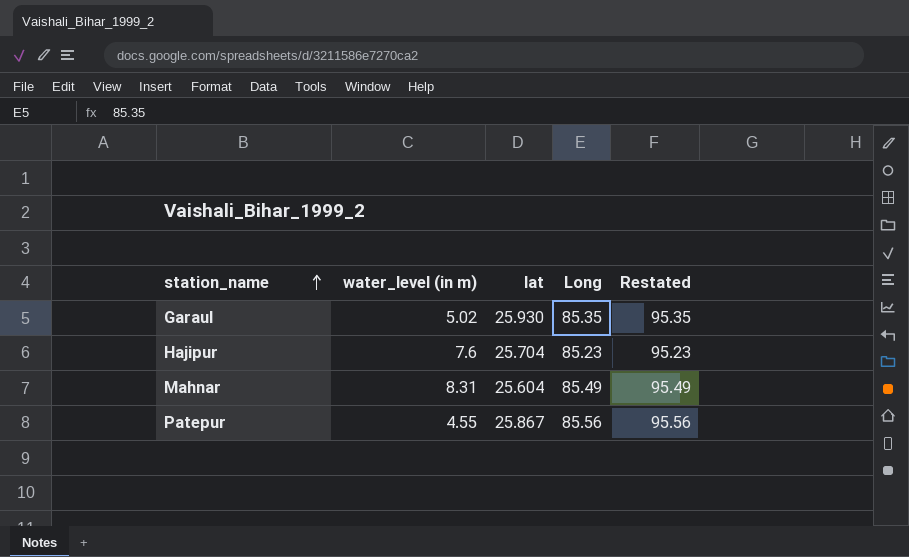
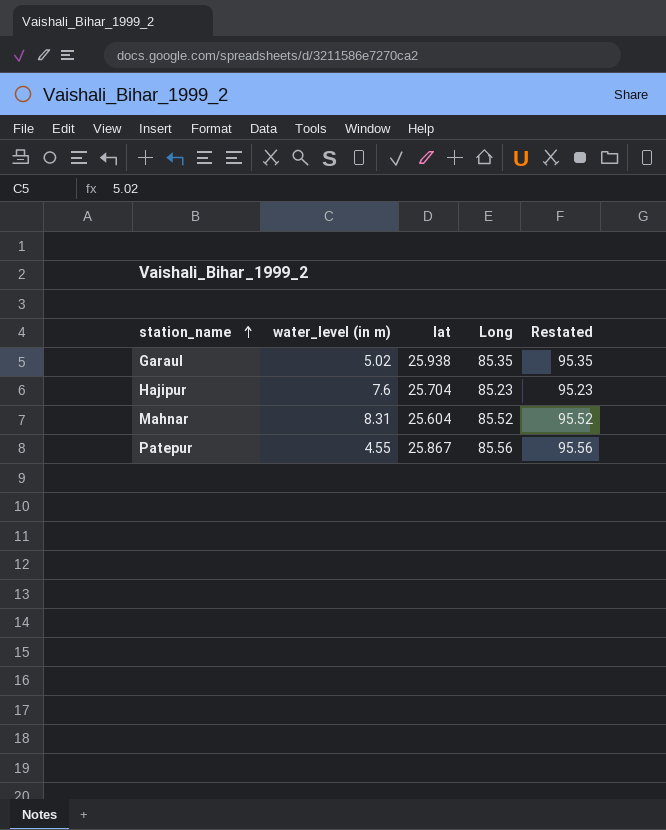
Garaul | lat: 25.930 -> 25.938
Mahnar | Long: 85.49 -> 85.52
Mahnar | Restated: 95.49 -> 95.52

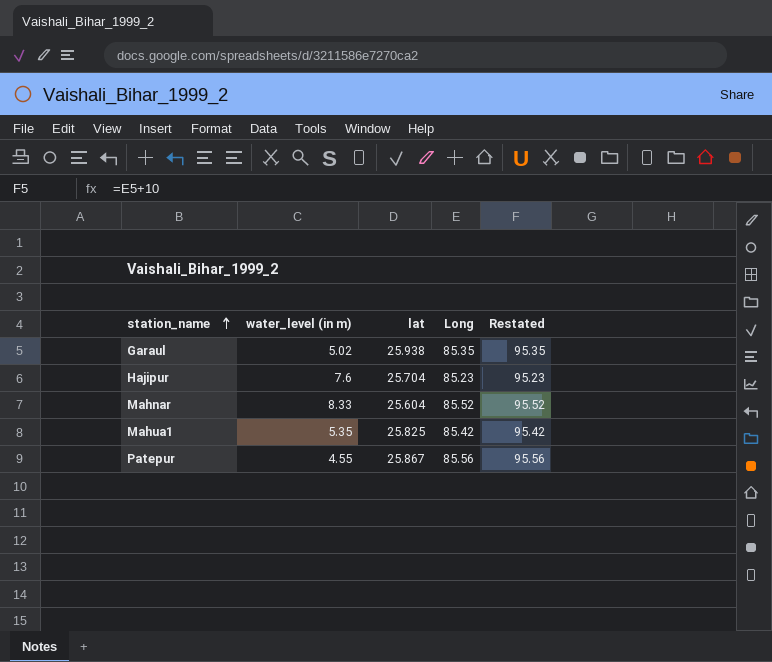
Mahnar | water_level (in m): 8.31 -> 8.33
row Mahua1: none -> 5.35 | 25.825 | 85.42 | 95.42

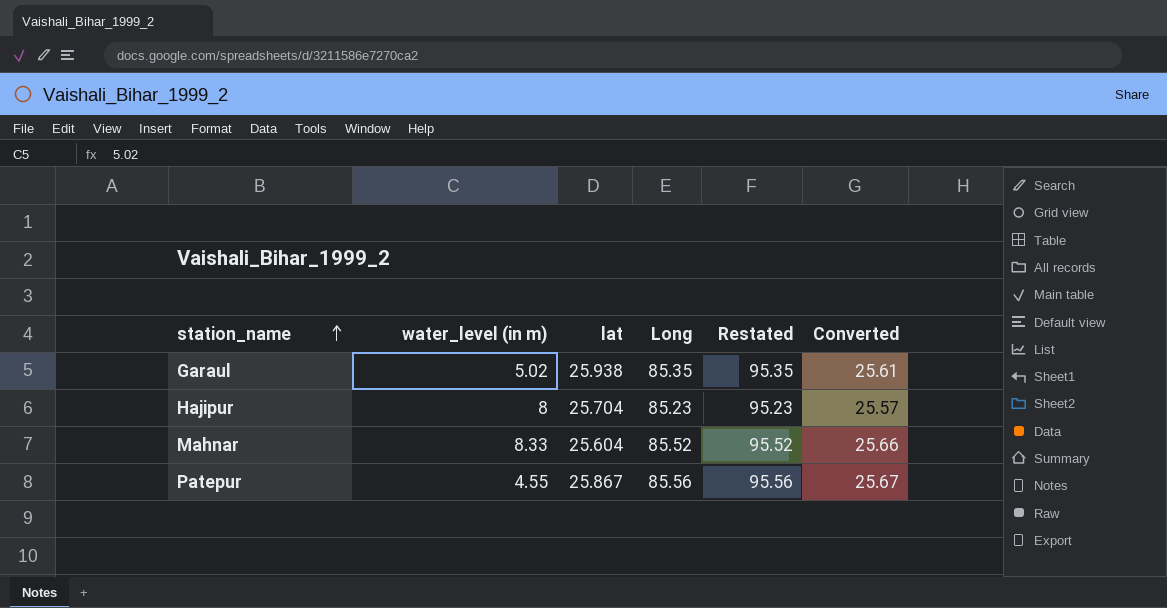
column Converted | formula: none -> [Long] * 0.3
row Mahua1: 5.35 | 25.825 | 85.42 | 95.42 -> none
Hajipur | water_level (in m): 7.6 -> 8

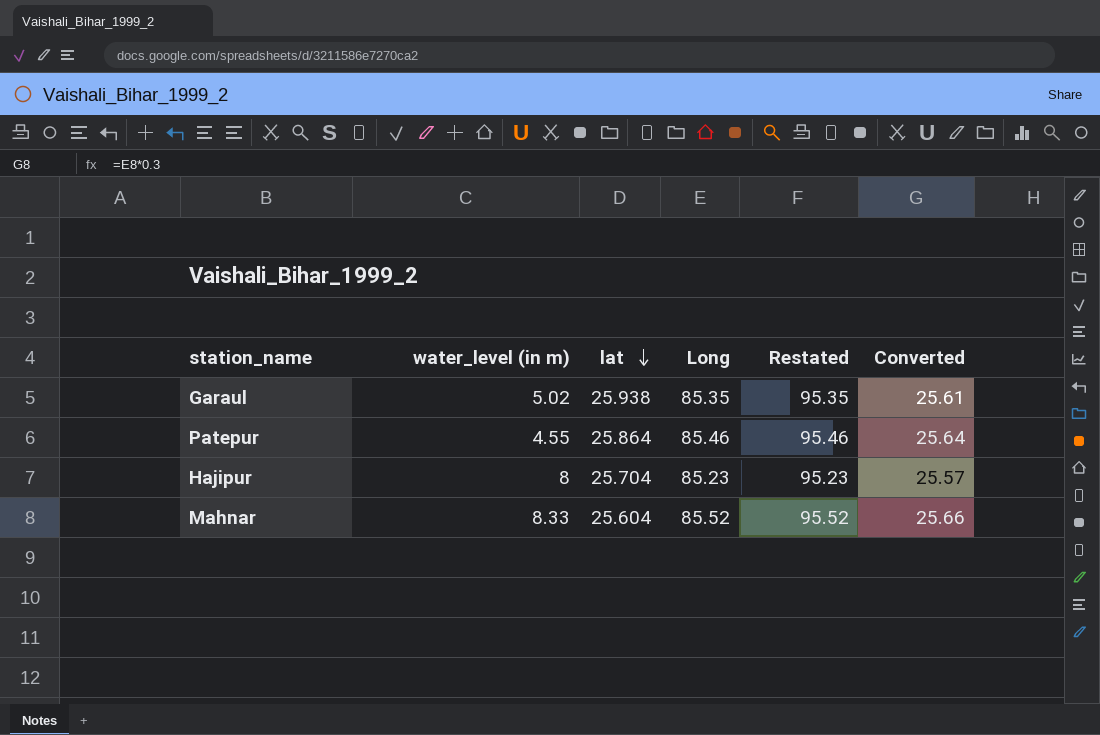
row order: station_name ascending -> lat descending
Patepur | lat: 25.867 -> 25.864
Patepur | Long: 85.56 -> 85.46
Patepur | Restated: 95.56 -> 95.46
Patepur | Converted: 25.67 -> 25.64

